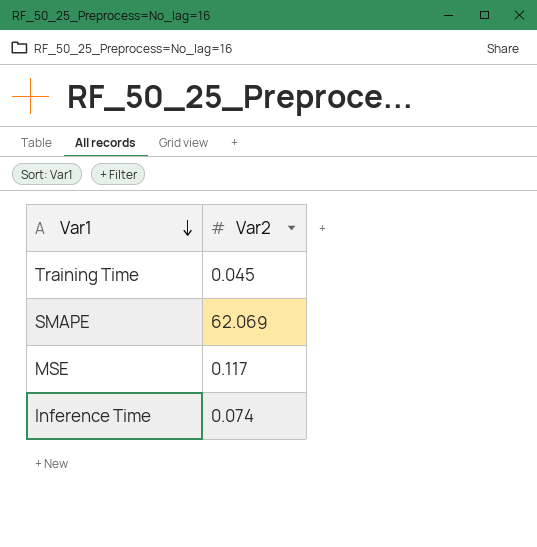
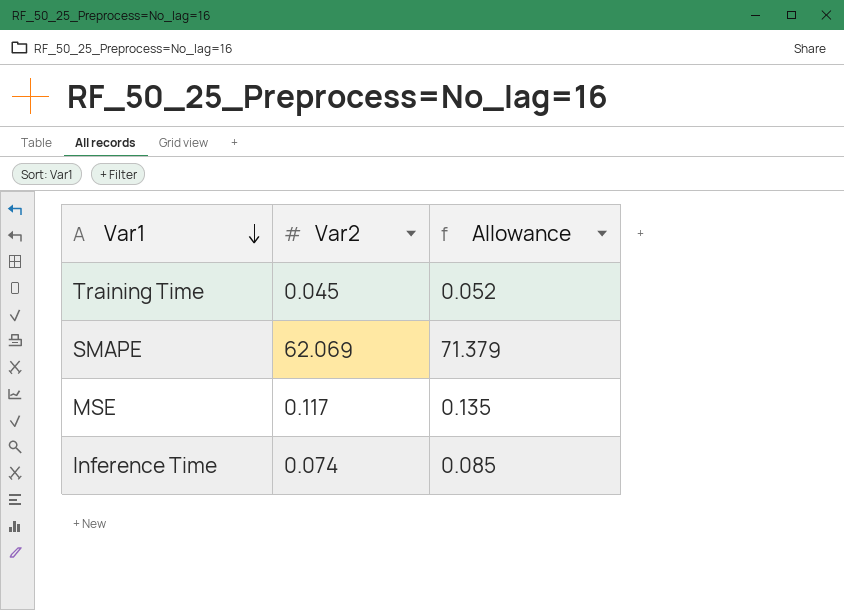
column Allowance | formula: none -> [Var2] * 1.15

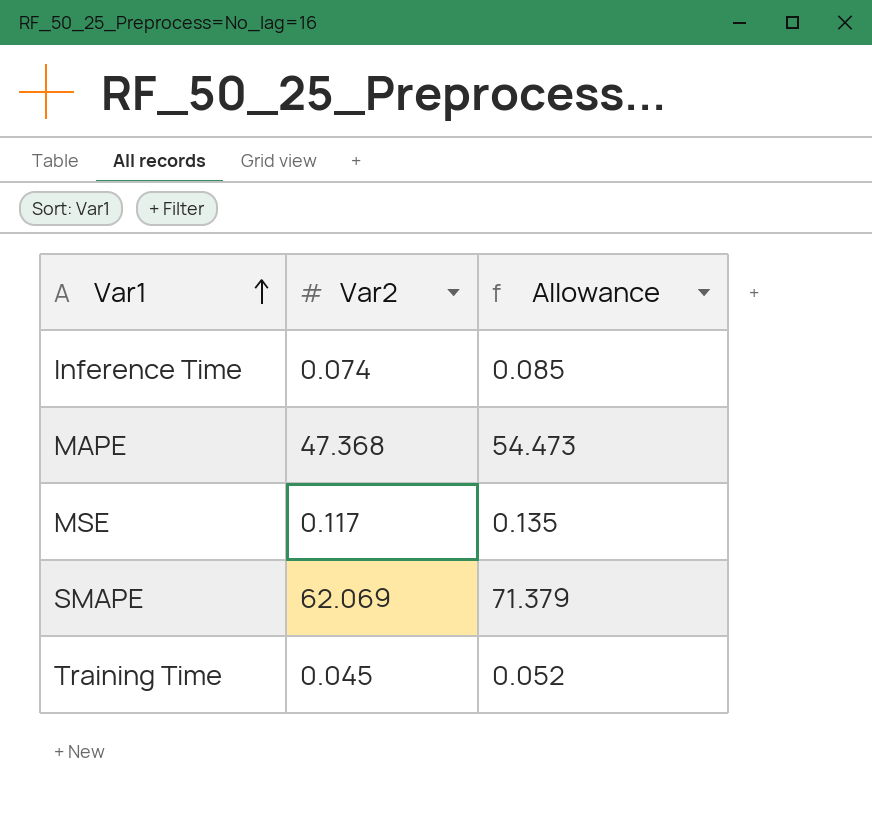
row order: Var1 descending -> Var1 ascending
row MAPE: none -> 47.368 | 54.473

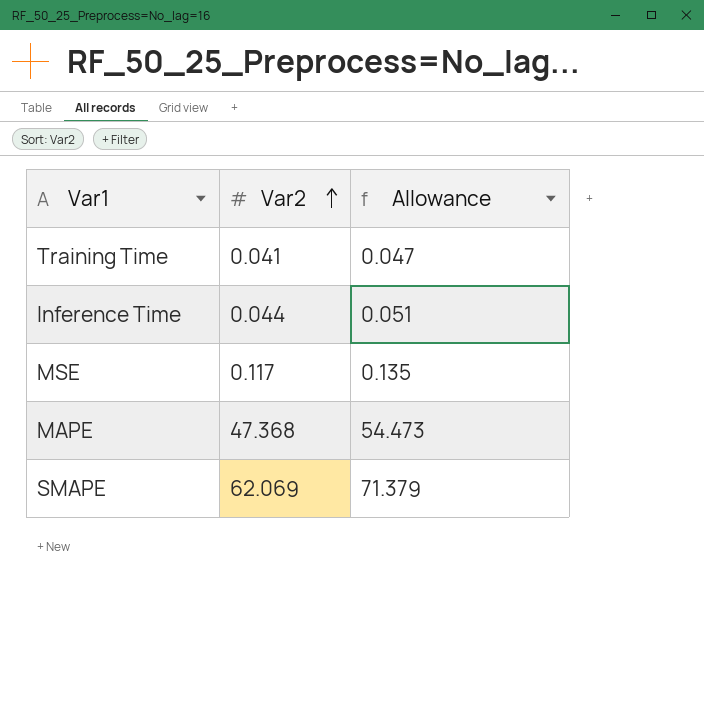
row order: Var1 ascending -> Var2 ascending
Training Time | Var2: 0.045 -> 0.041
Training Time | Allowance: 0.052 -> 0.047
Inference Time | Var2: 0.074 -> 0.044
Inference Time | Allowance: 0.085 -> 0.051

